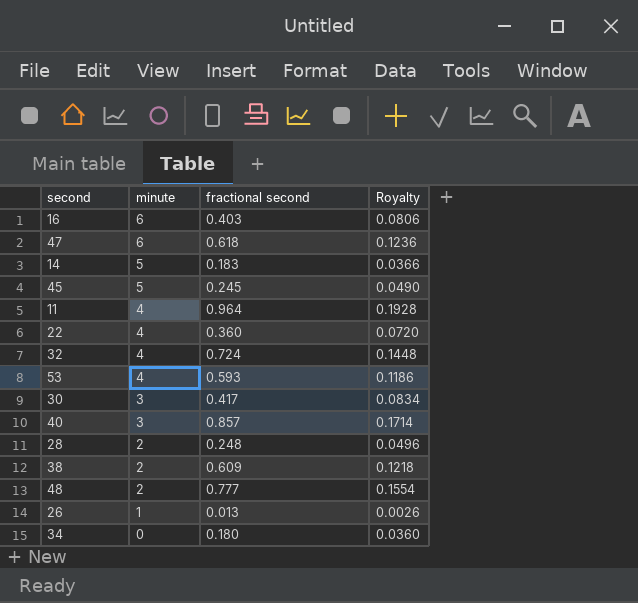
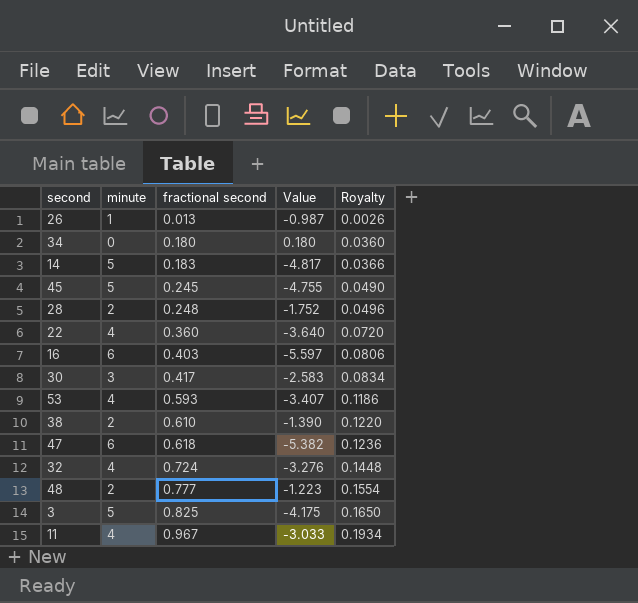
row order: minute descending -> fractional second ascending
column Value | formula: none -> [fractional second] - [minute]
row 40: 3 | 0.857 | 0.1714 -> none
38 | fractional second: 0.609 -> 0.610
38 | Royalty: 0.1218 -> 0.1220
row 3: none -> 5 | 0.825 | -4.175 | 0.1650
11 | fractional second: 0.964 -> 0.967
11 | Royalty: 0.1928 -> 0.1934

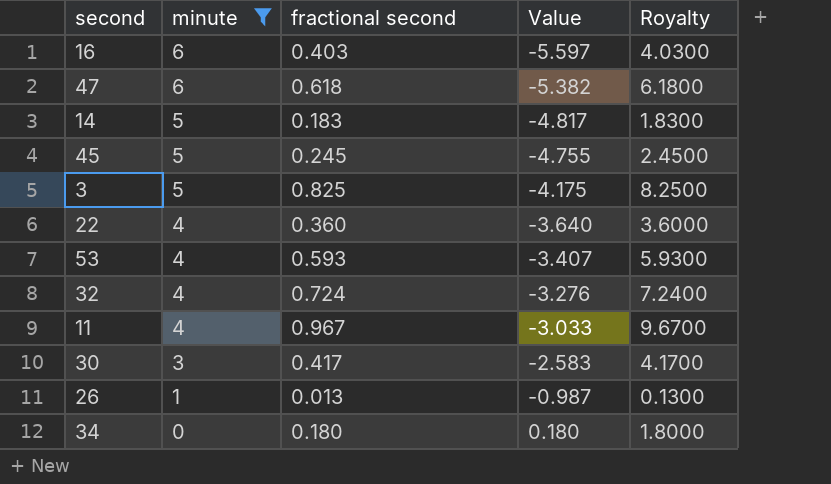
filter: none -> minute != 2
row order: fractional second ascending -> minute descending
column Royalty | formula: [fractional second] * 0.2 -> [fractional second] * 10

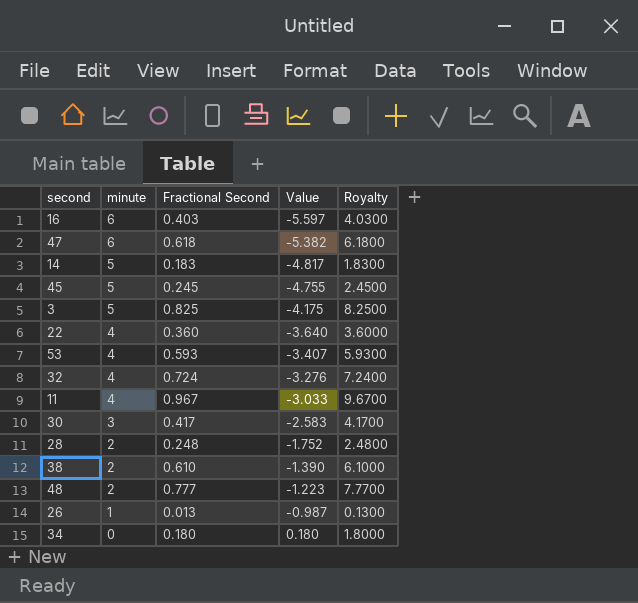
filter: minute != 2 -> none
column name: fractional second -> Fractional Second

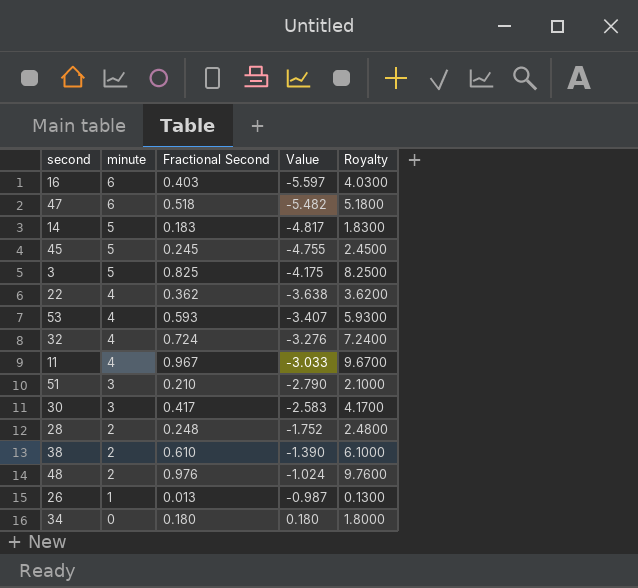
47 | Fractional Second: 0.618 -> 0.518
47 | Value: -5.382 -> -5.482
47 | Royalty: 6.1800 -> 5.1800
22 | Fractional Second: 0.360 -> 0.362
22 | Value: -3.640 -> -3.638
22 | Royalty: 3.6000 -> 3.6200
row 51: none -> 3 | 0.210 | -2.790 | 2.1000
48 | Fractional Second: 0.777 -> 0.976
48 | Value: -1.223 -> -1.024
48 | Royalty: 7.7700 -> 9.7600

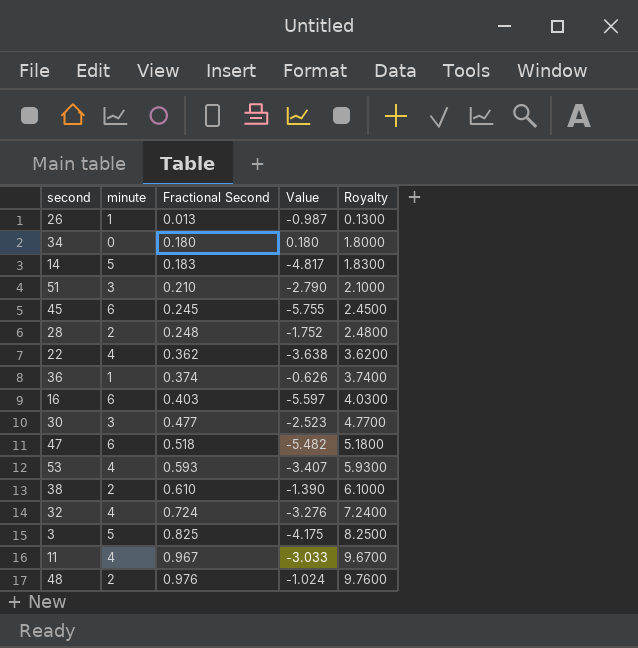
row order: minute descending -> Fractional Second ascending
45 | minute: 5 -> 6
45 | Value: -4.755 -> -5.755
row 36: none -> 1 | 0.374 | -0.626 | 3.7400
30 | Fractional Second: 0.417 -> 0.477
30 | Value: -2.583 -> -2.523
30 | Royalty: 4.1700 -> 4.7700

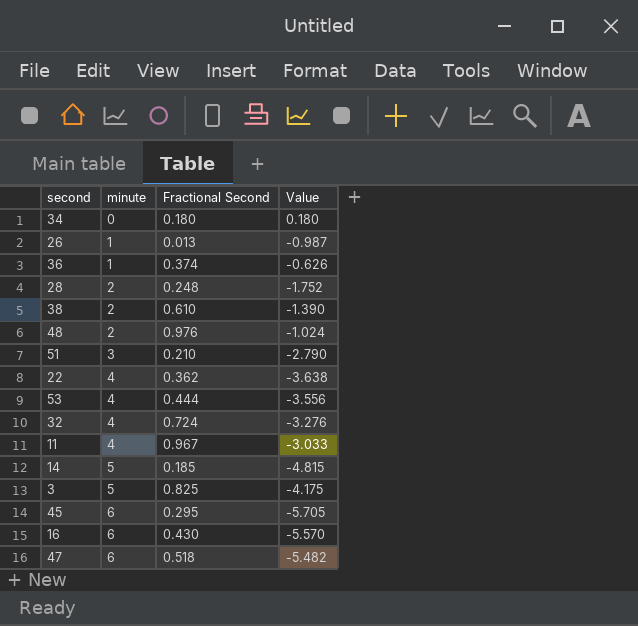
row order: Fractional Second ascending -> minute ascending
column Royalty | formula: [Fractional Second] * 10 -> none
row 30: 3 | 0.477 | -2.523 | 4.7700 -> none
53 | Fractional Second: 0.593 -> 0.444
53 | Value: -3.407 -> -3.556
14 | Fractional Second: 0.183 -> 0.185
14 | Value: -4.817 -> -4.815
45 | Fractional Second: 0.245 -> 0.295
45 | Value: -5.755 -> -5.705
16 | Fractional Second: 0.403 -> 0.430
16 | Value: -5.597 -> -5.570

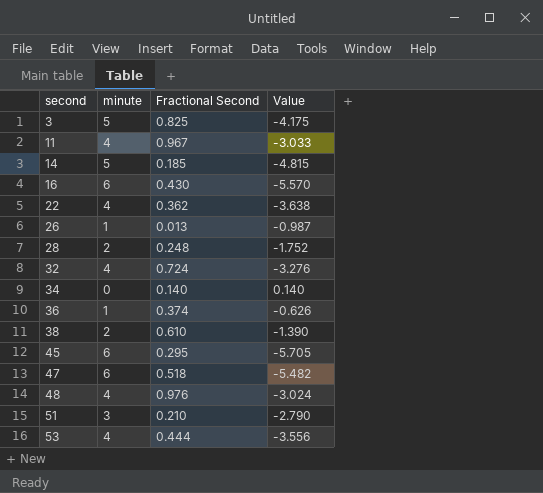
row order: minute ascending -> second ascending
34 | Fractional Second: 0.180 -> 0.140
34 | Value: 0.180 -> 0.140
48 | minute: 2 -> 4
48 | Value: -1.024 -> -3.024

